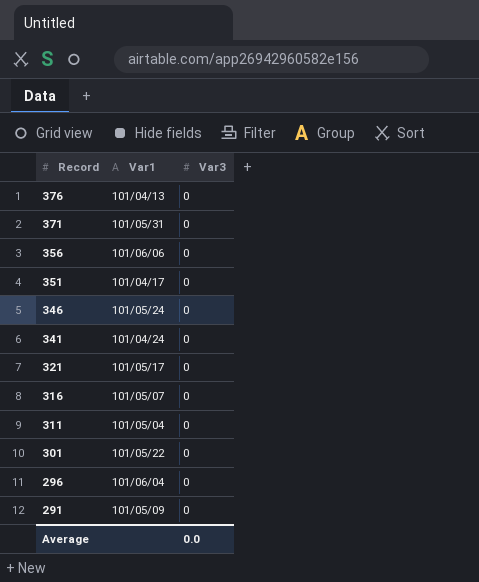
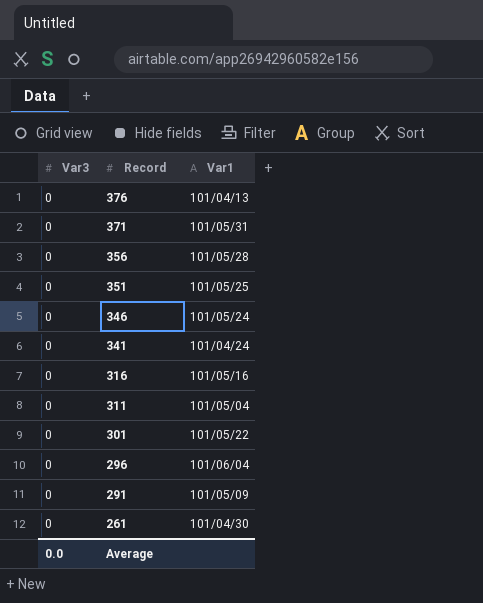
column Var3 | position: 3 -> 1
row 321: 101/05/17 | 0 -> none
356 | Var1: 101/06/06 -> 101/05/28
351 | Var1: 101/04/17 -> 101/05/25
316 | Var1: 101/05/07 -> 101/05/16
row 261: none -> 0 | 101/04/30

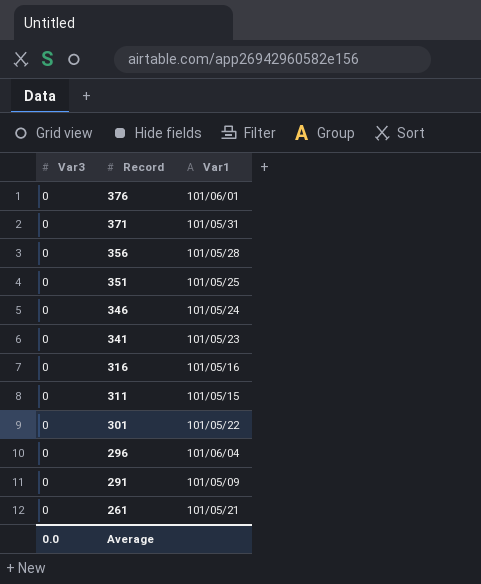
376 | Var1: 101/04/13 -> 101/06/01
341 | Var1: 101/04/24 -> 101/05/23
311 | Var1: 101/05/04 -> 101/05/15
261 | Var1: 101/04/30 -> 101/05/21

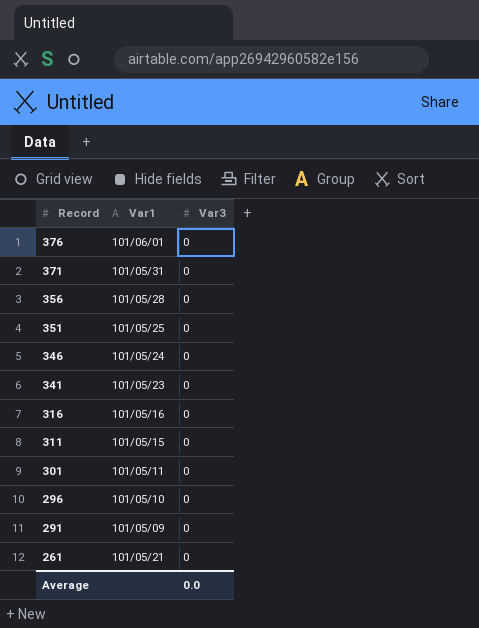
column Var3 | position: 1 -> 3
301 | Var1: 101/05/22 -> 101/05/11
296 | Var1: 101/06/04 -> 101/05/10

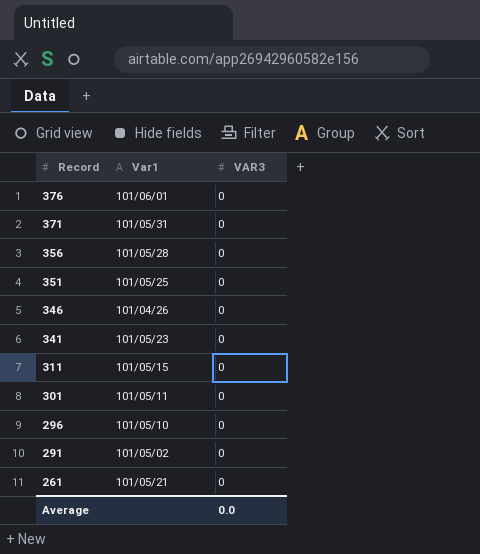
column name: Var3 -> VAR3
row 316: 101/05/16 | 0 -> none
346 | Var1: 101/05/24 -> 101/04/26
291 | Var1: 101/05/09 -> 101/05/02

